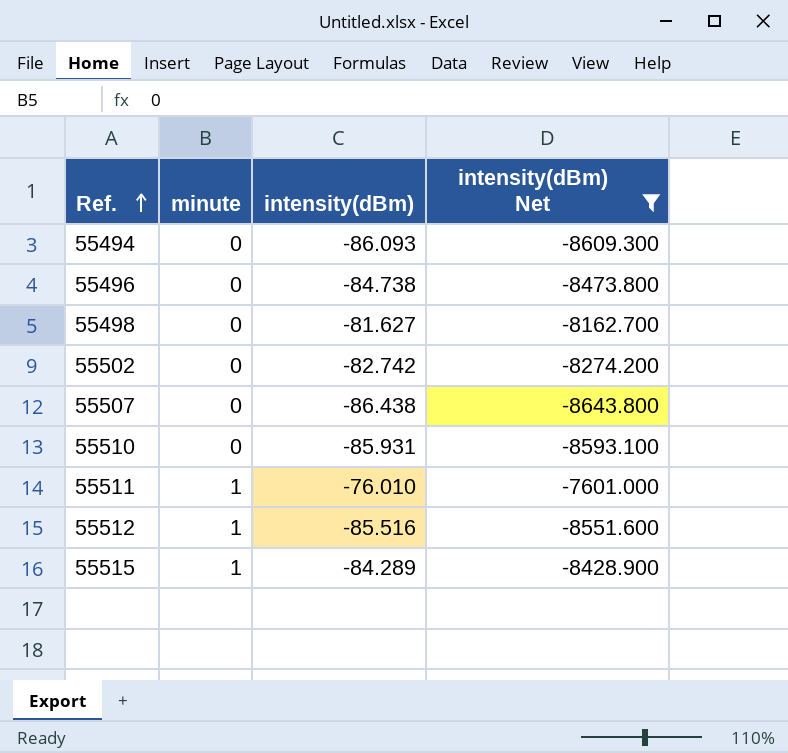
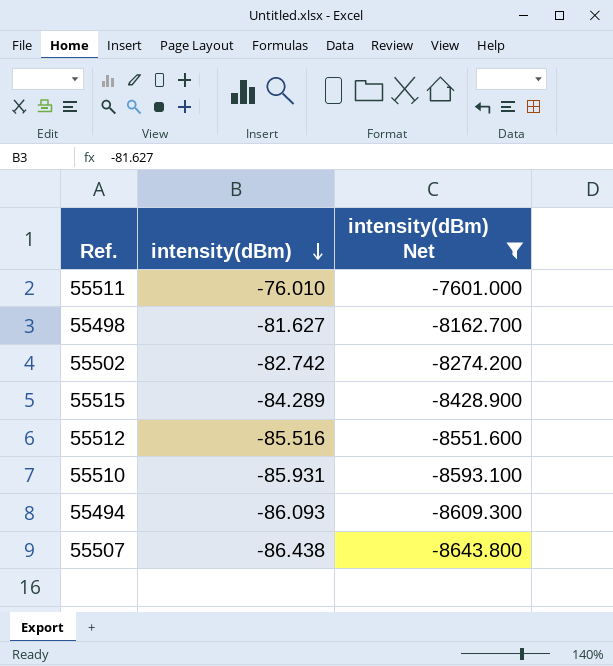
row order: Ref. ascending -> intensity(dBm) descending
column minute | position: 2 -> none
row 55496: 0 | -84.738 | -8473.800 -> none

